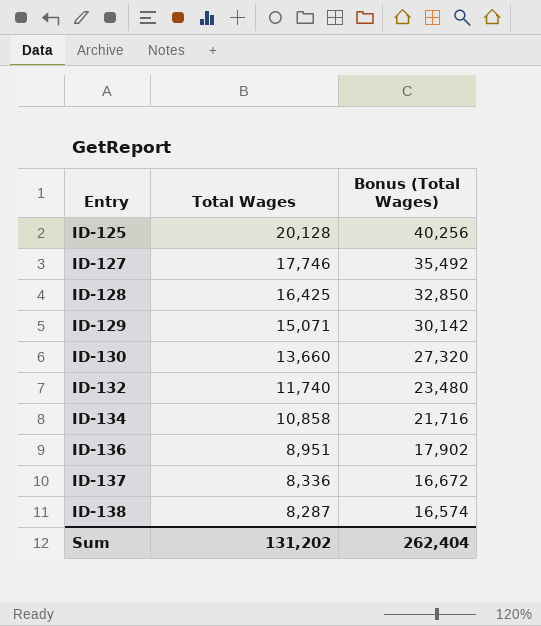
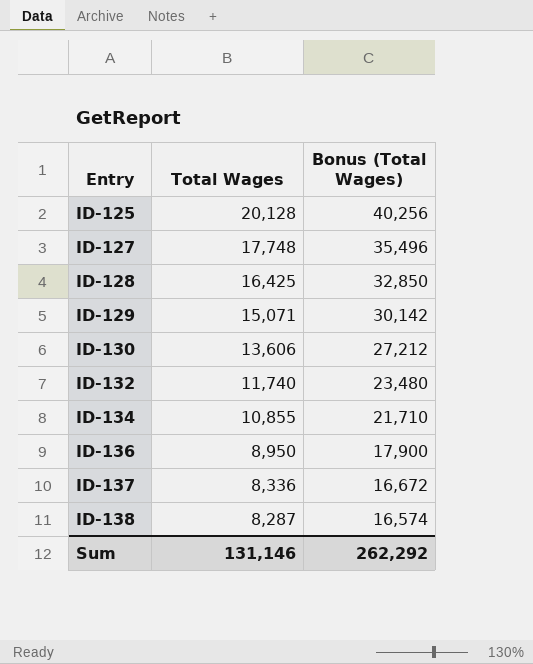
ID-127 | Total Wages: 17,746 -> 17,748
ID-127 | Bonus (Total Wages): 35,492 -> 35,496
ID-130 | Total Wages: 13,660 -> 13,606
ID-130 | Bonus (Total Wages): 27,320 -> 27,212
ID-134 | Total Wages: 10,858 -> 10,855
ID-134 | Bonus (Total Wages): 21,716 -> 21,710
ID-136 | Total Wages: 8,951 -> 8,950
ID-136 | Bonus (Total Wages): 17,902 -> 17,900
Sum | Total Wages: 131,202 -> 131,146
Sum | Bonus (Total Wages): 262,404 -> 262,292

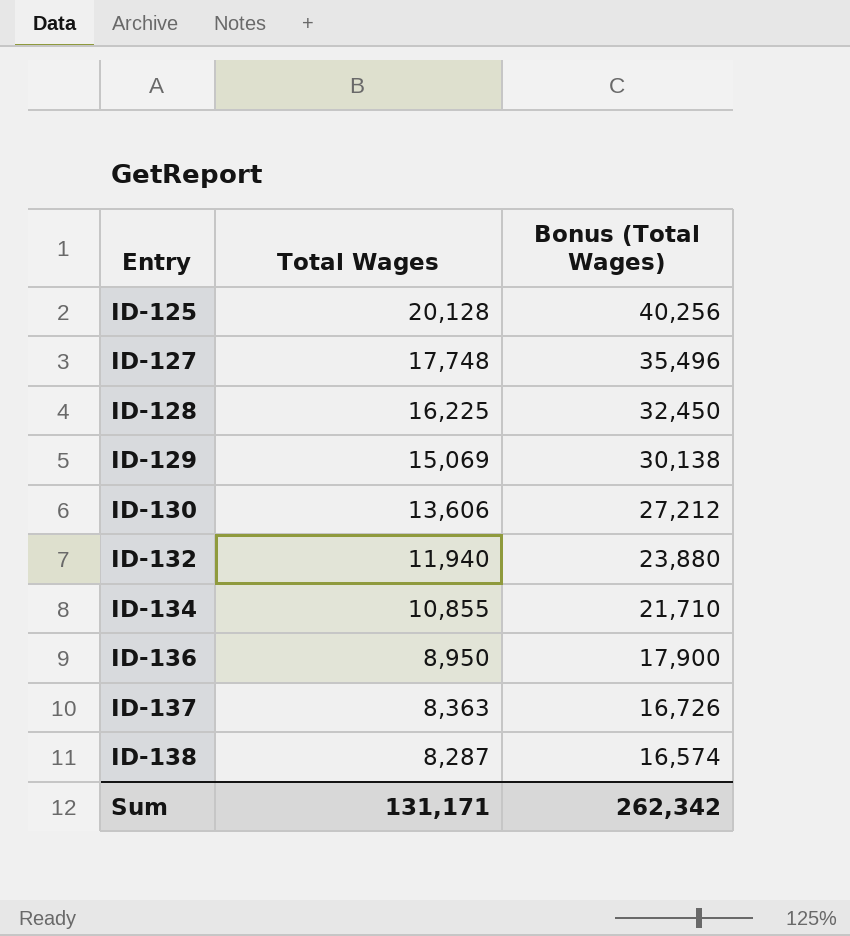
ID-128 | Total Wages: 16,425 -> 16,225
ID-128 | Bonus (Total Wages): 32,850 -> 32,450
ID-129 | Total Wages: 15,071 -> 15,069
ID-129 | Bonus (Total Wages): 30,142 -> 30,138
ID-132 | Total Wages: 11,740 -> 11,940
ID-132 | Bonus (Total Wages): 23,480 -> 23,880
ID-137 | Total Wages: 8,336 -> 8,363
ID-137 | Bonus (Total Wages): 16,672 -> 16,726
Sum | Total Wages: 131,146 -> 131,171
Sum | Bonus (Total Wages): 262,292 -> 262,342

